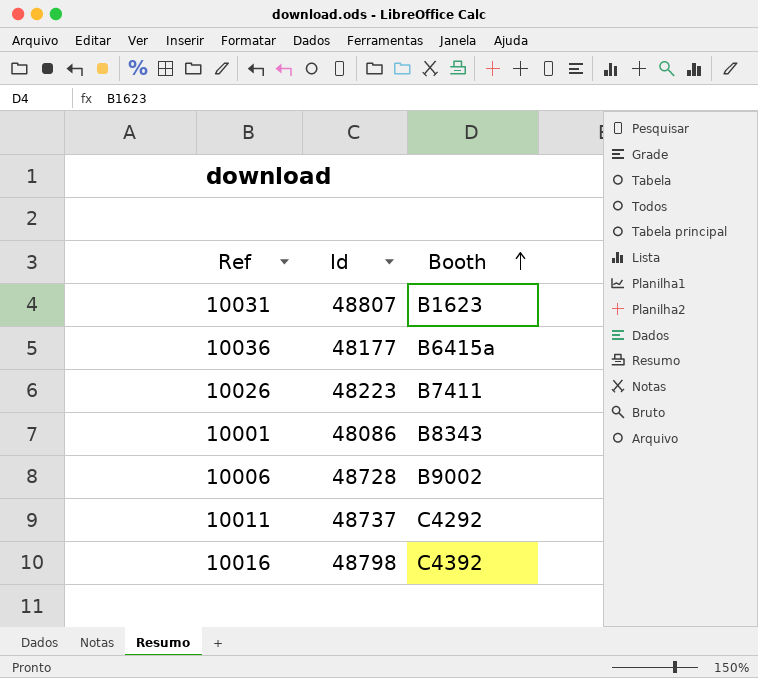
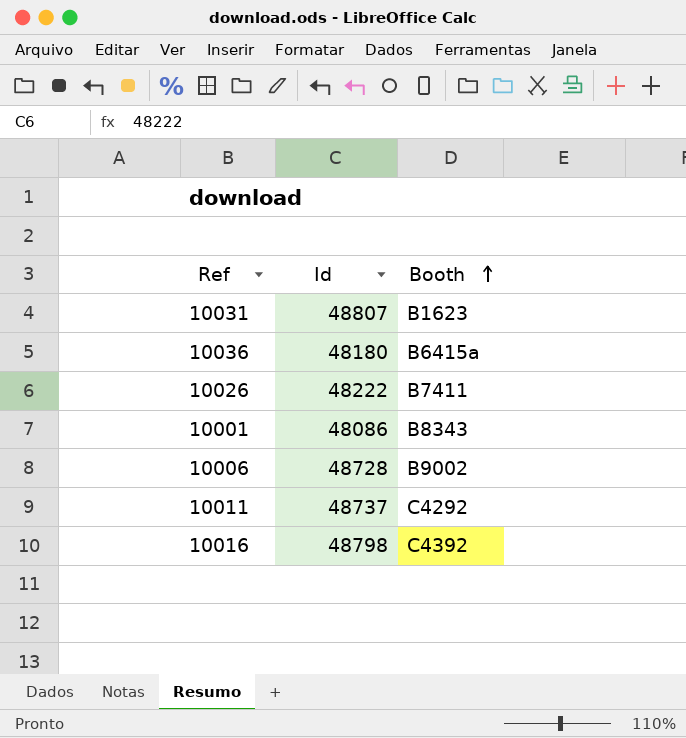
10036 | Id: 48177 -> 48180
10026 | Id: 48223 -> 48222

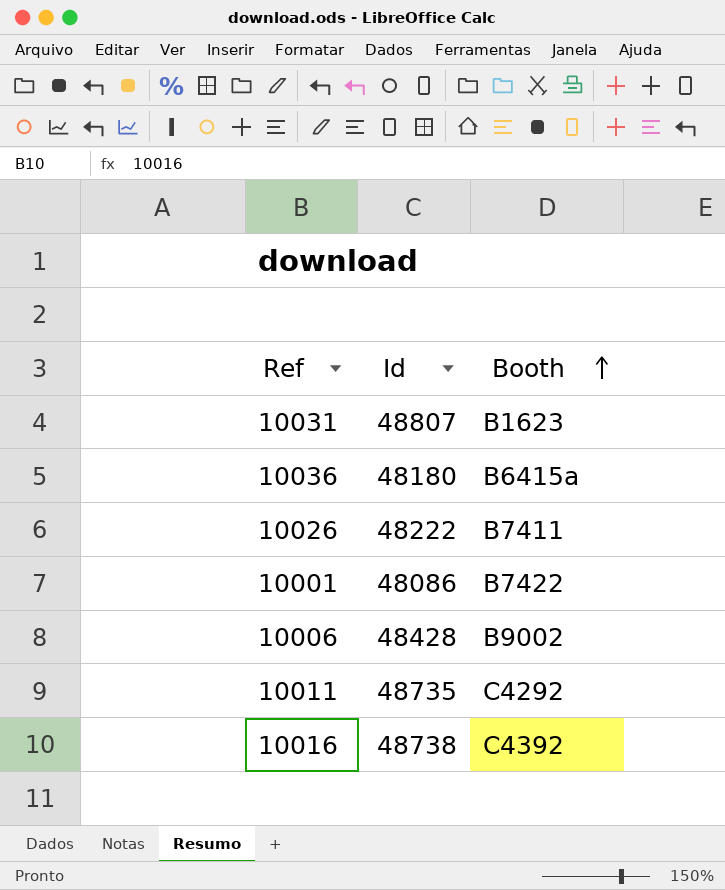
10001 | Booth: B8343 -> B7422
10006 | Id: 48728 -> 48428
10011 | Id: 48737 -> 48735
10016 | Id: 48798 -> 48738

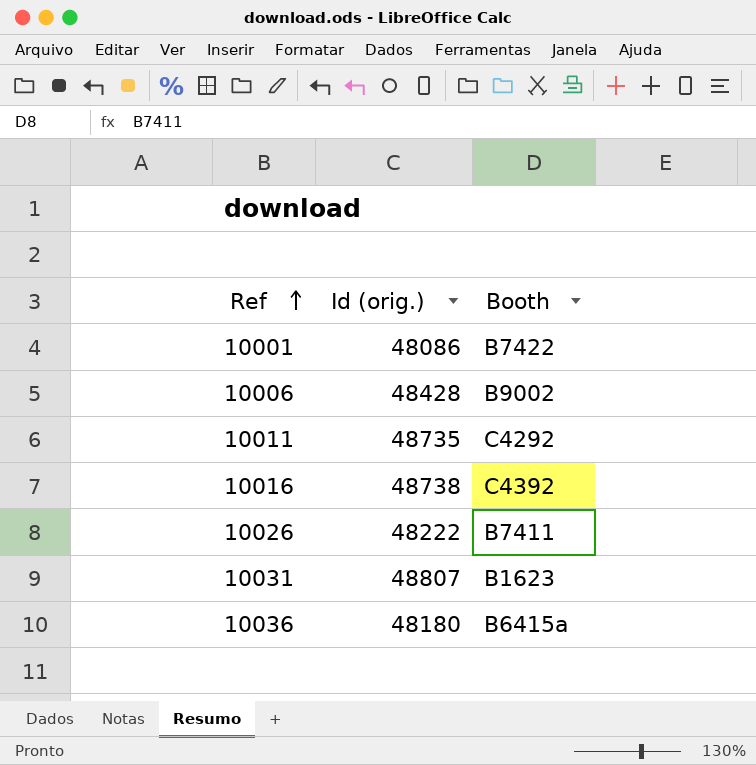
row order: Booth ascending -> Ref ascending
column name: Id -> Id (orig.)

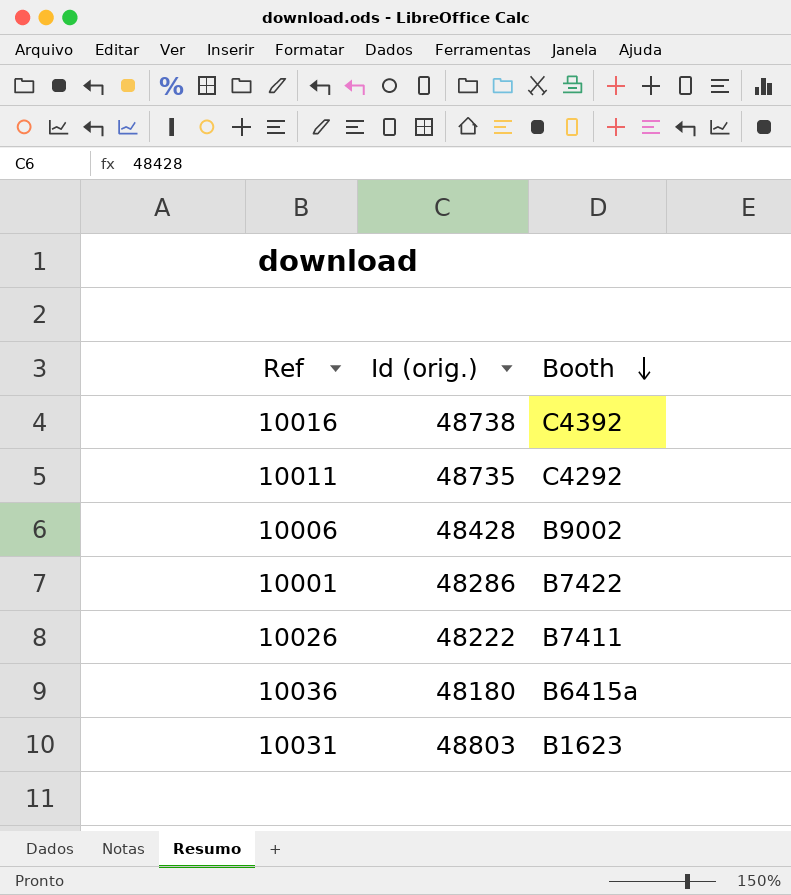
row order: Ref ascending -> Booth descending
10001 | Id (orig.): 48086 -> 48286
10031 | Id (orig.): 48807 -> 48803

